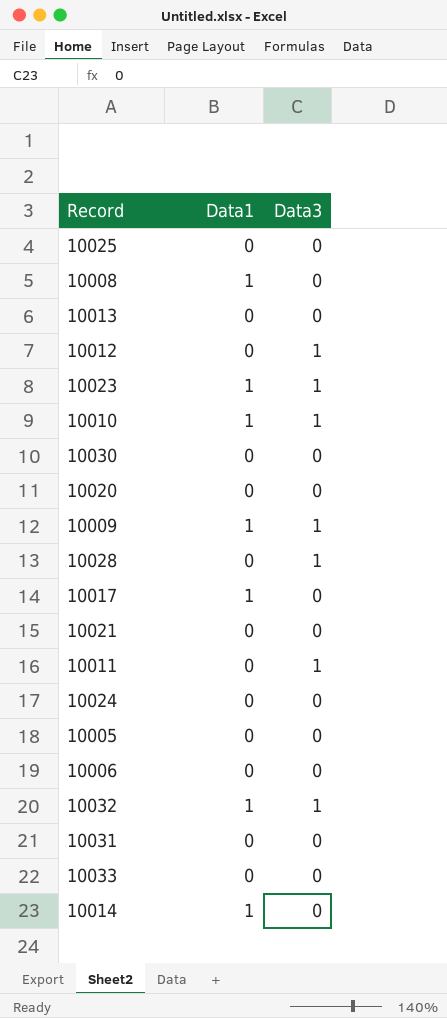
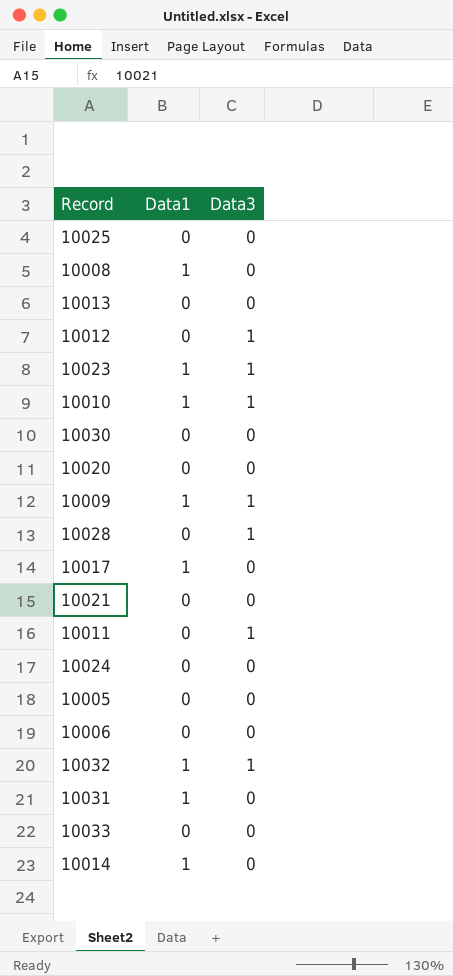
10031 | Data1: 0 -> 1

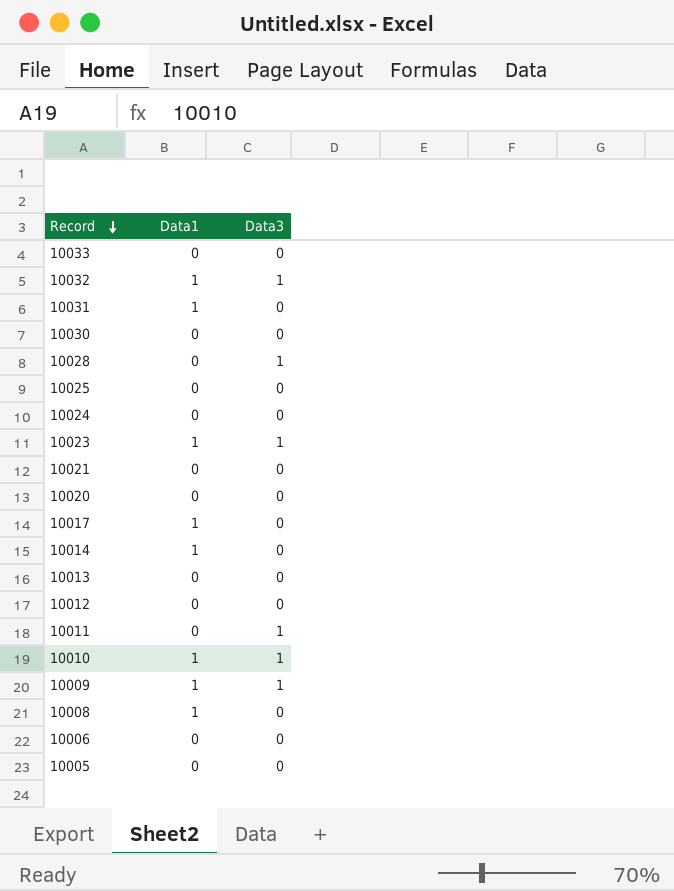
row order: none -> Record descending
10012 | Data3: 1 -> 0

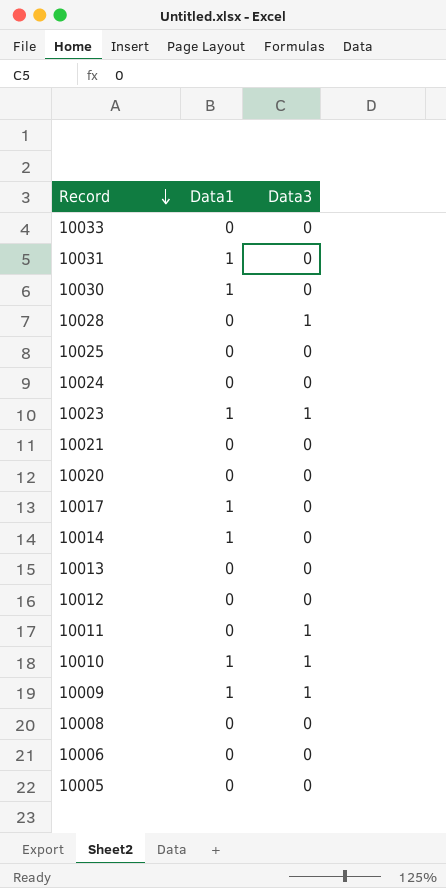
row 10032: 1 | 1 -> none
10030 | Data1: 0 -> 1
10008 | Data1: 1 -> 0

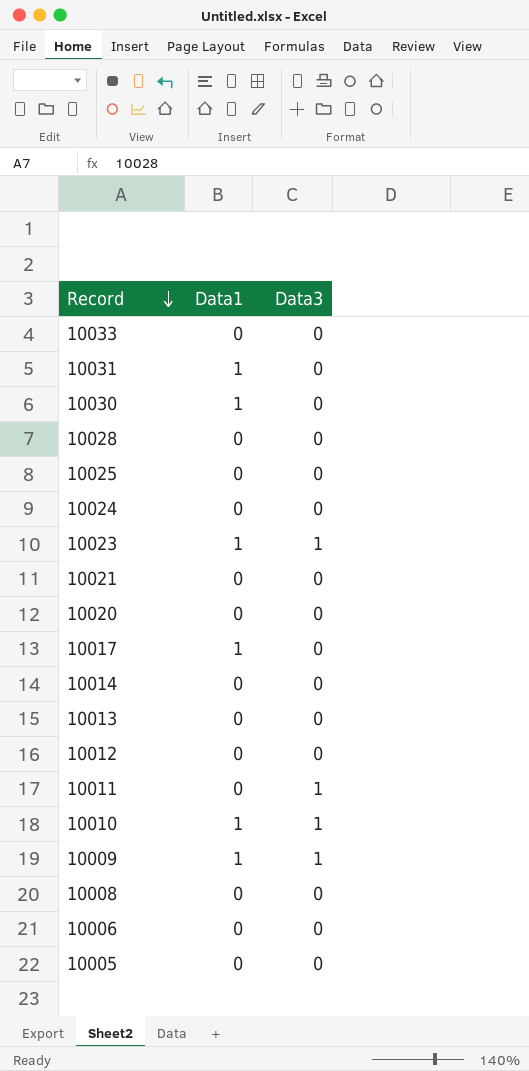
10028 | Data3: 1 -> 0
10014 | Data1: 1 -> 0

